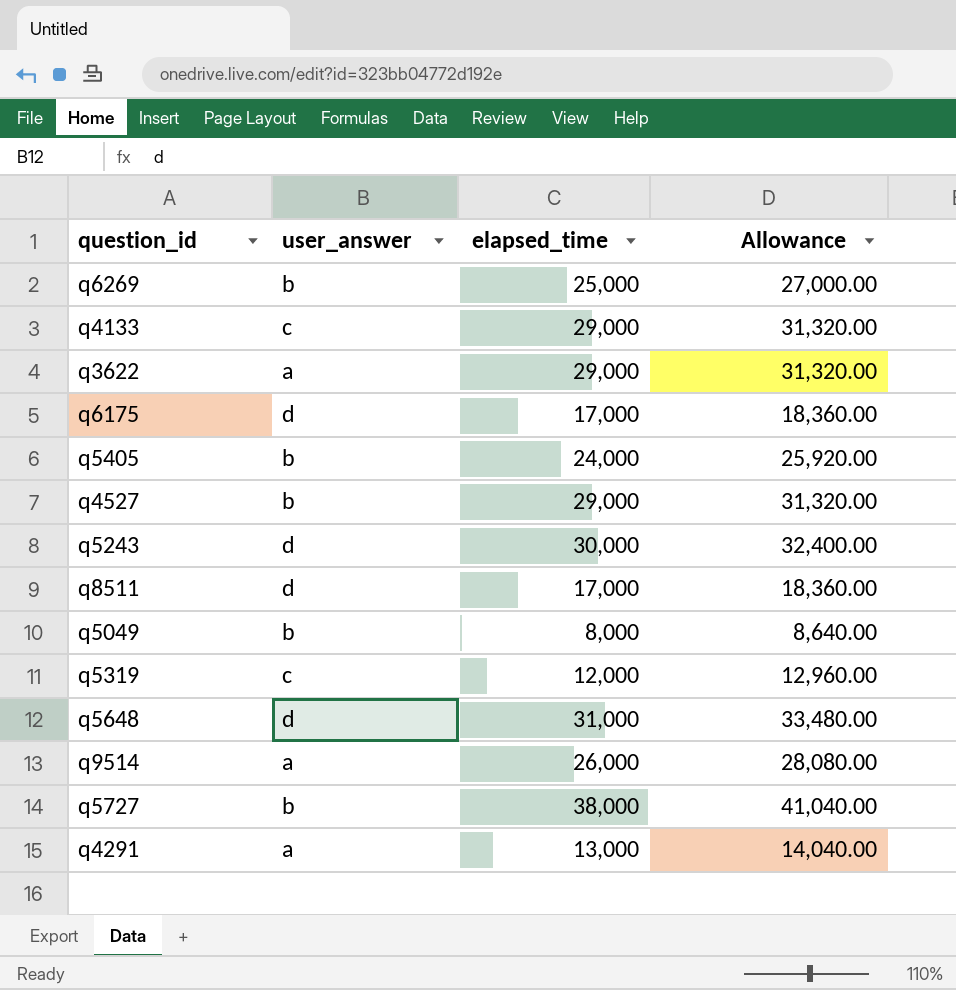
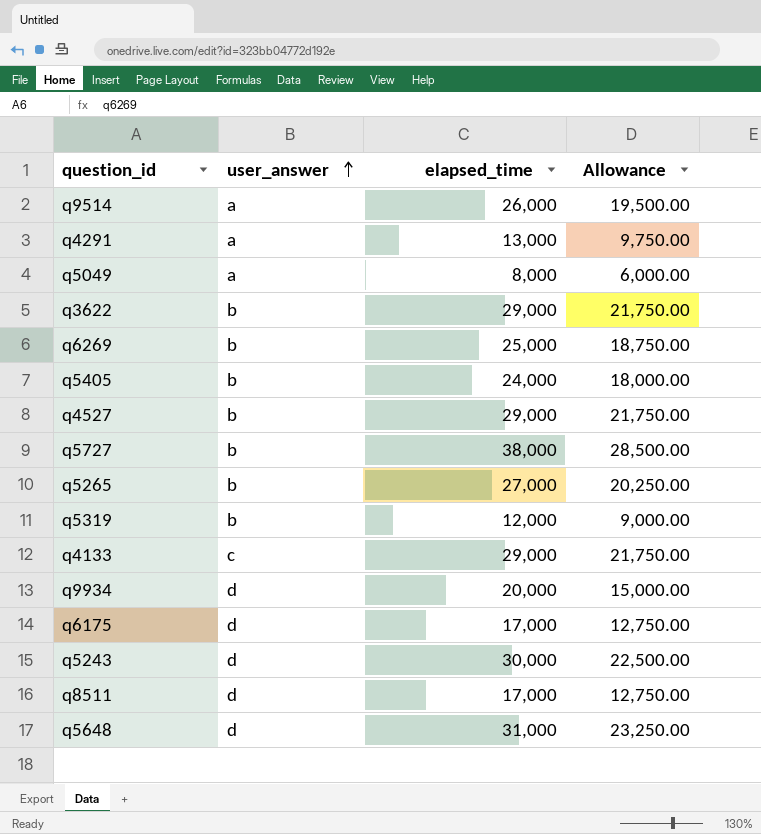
row order: none -> user_answer ascending
column Allowance | formula: [elapsed_time] * 1.08 -> [elapsed_time] * 0.75
q5049 | user_answer: b -> a
q3622 | user_answer: a -> b
row q5265: none -> b | 27,000 | 20,250.00
q5319 | user_answer: c -> b
row q9934: none -> d | 20,000 | 15,000.00

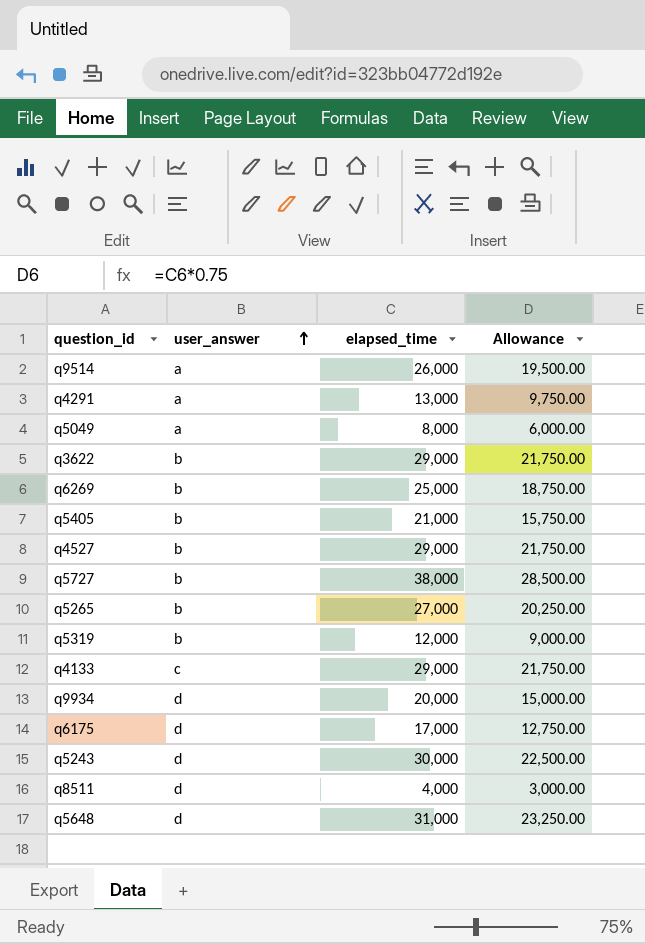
q5405 | elapsed_time: 24,000 -> 21,000
q5405 | Allowance: 18,000.00 -> 15,750.00
q8511 | elapsed_time: 17,000 -> 4,000
q8511 | Allowance: 12,750.00 -> 3,000.00

